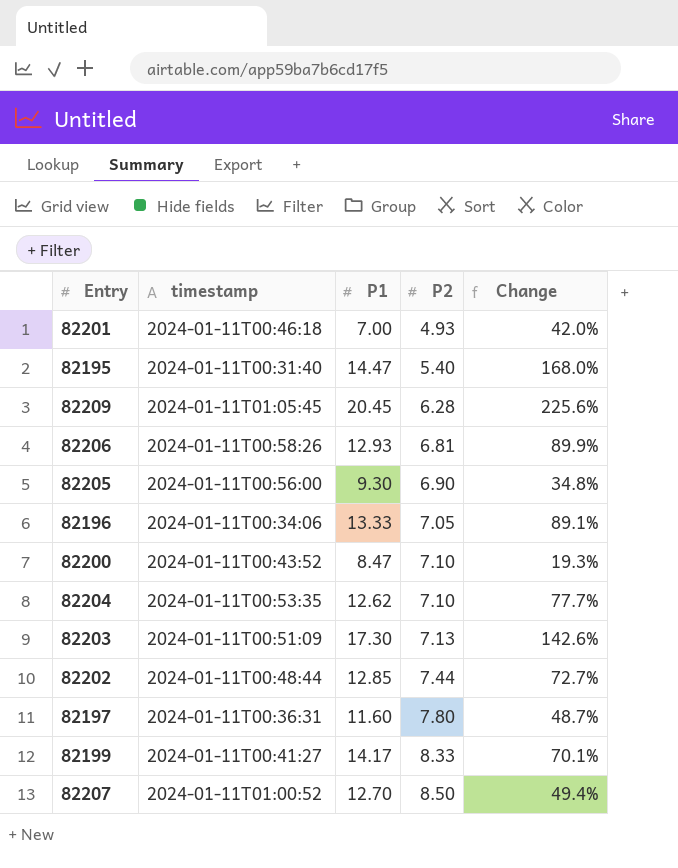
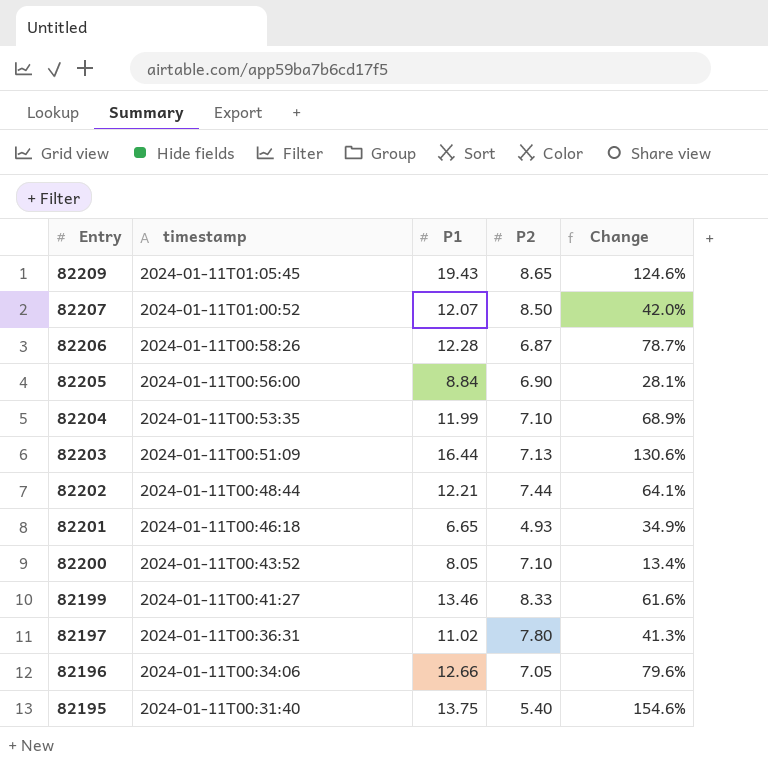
row order: P2 ascending -> Entry descending
82209 | P1: 20.45 -> 19.43
82209 | P2: 6.28 -> 8.65
82209 | Change: 225.6% -> 124.6%
82207 | P1: 12.70 -> 12.07
82207 | Change: 49.4% -> 42.0%
82206 | P1: 12.93 -> 12.28
82206 | P2: 6.81 -> 6.87
82206 | Change: 89.9% -> 78.7%
82205 | P1: 9.30 -> 8.84
82205 | Change: 34.8% -> 28.1%
82204 | P1: 12.62 -> 11.99
82204 | Change: 77.7% -> 68.9%
82203 | P1: 17.30 -> 16.44
82203 | Change: 142.6% -> 130.6%
82202 | P1: 12.85 -> 12.21
82202 | Change: 72.7% -> 64.1%
82201 | P1: 7.00 -> 6.65
82201 | Change: 42.0% -> 34.9%
82200 | P1: 8.47 -> 8.05
82200 | Change: 19.3% -> 13.4%
82199 | P1: 14.17 -> 13.46
82199 | Change: 70.1% -> 61.6%
82197 | P1: 11.60 -> 11.02
82197 | Change: 48.7% -> 41.3%
82196 | P1: 13.33 -> 12.66
82196 | Change: 89.1% -> 79.6%
82195 | P1: 14.47 -> 13.75
82195 | Change: 168.0% -> 154.6%

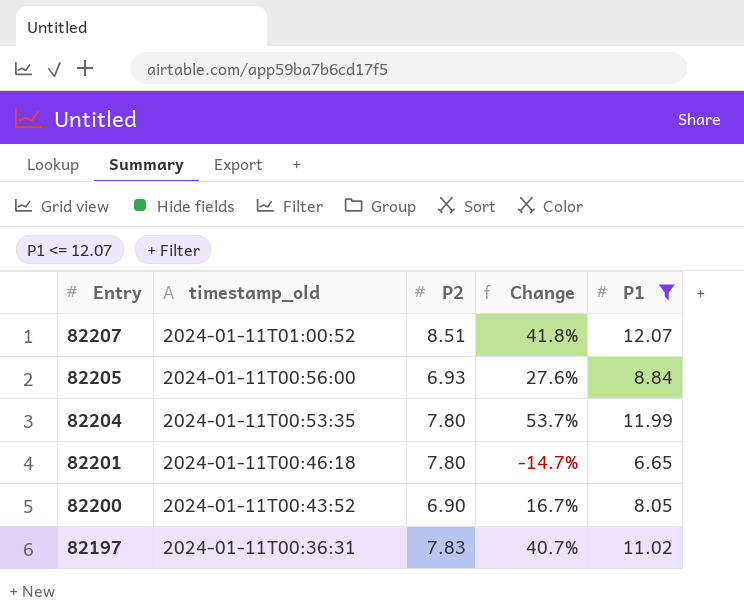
filter: none -> P1 <= 12.07
column name: timestamp -> timestamp_old
column P1 | position: 3 -> 5
82207 | P2: 8.50 -> 8.51
82207 | Change: 42.0% -> 41.8%
82205 | P2: 6.90 -> 6.93
82205 | Change: 28.1% -> 27.6%
82204 | P2: 7.10 -> 7.80
82204 | Change: 68.9% -> 53.7%
82201 | P2: 4.93 -> 7.80
82201 | Change: 34.9% -> -14.7%
82200 | P2: 7.10 -> 6.90
82200 | Change: 13.4% -> 16.7%
82197 | P2: 7.80 -> 7.83
82197 | Change: 41.3% -> 40.7%

